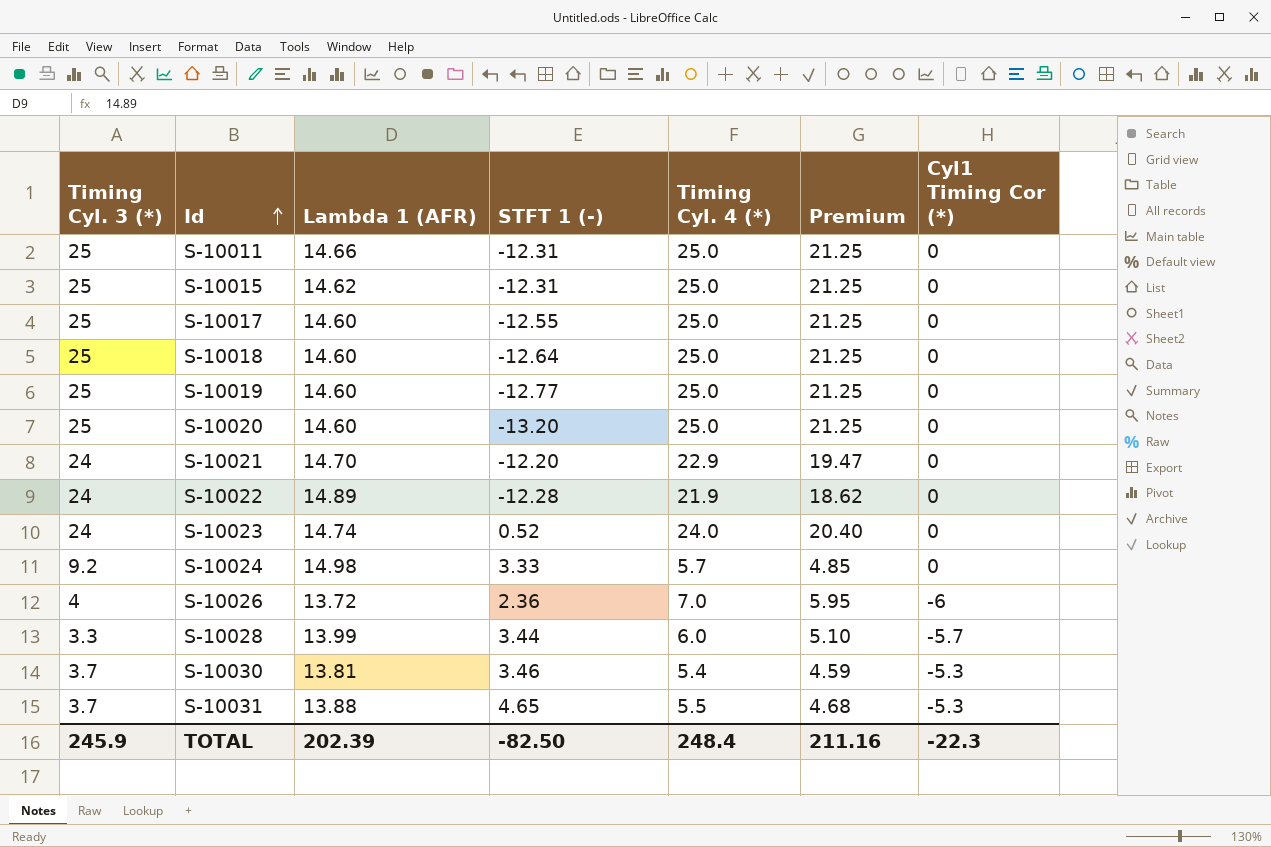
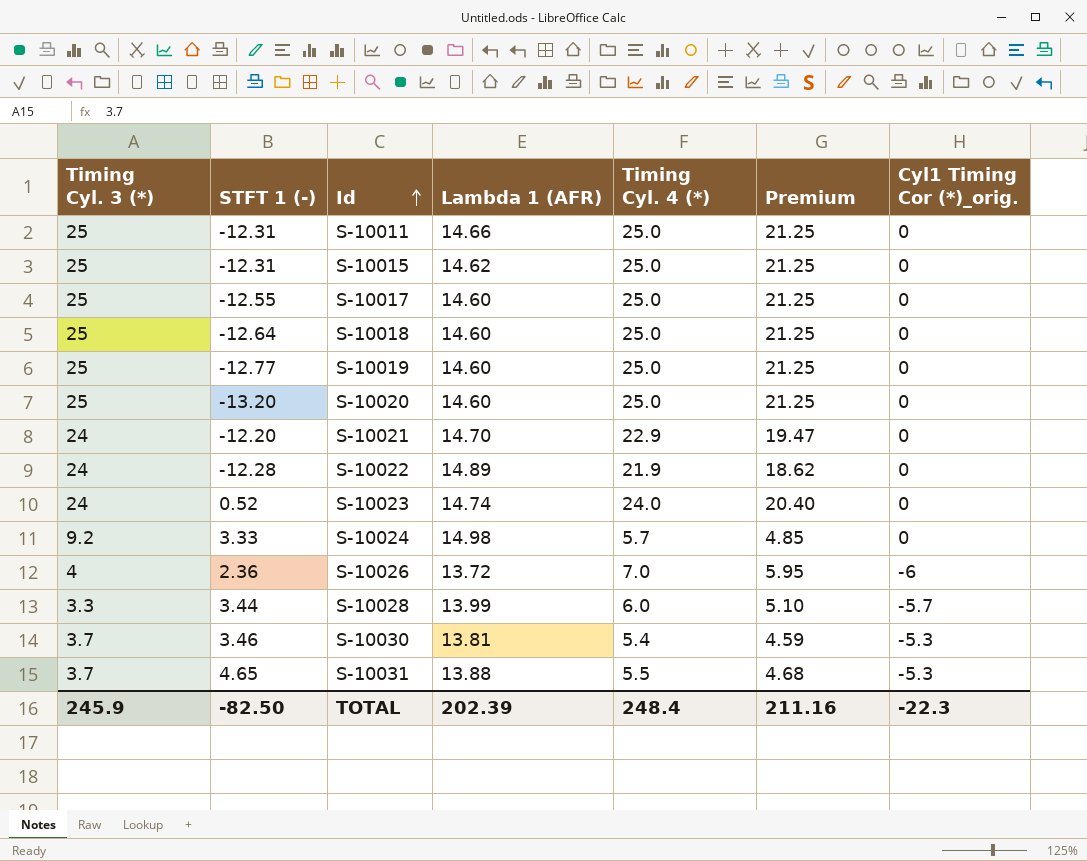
column STFT 1 (-) | position: 4 -> 2
column name: Cyl1 Timing Cor (*) -> Cyl1 Timing Cor (*)_orig.

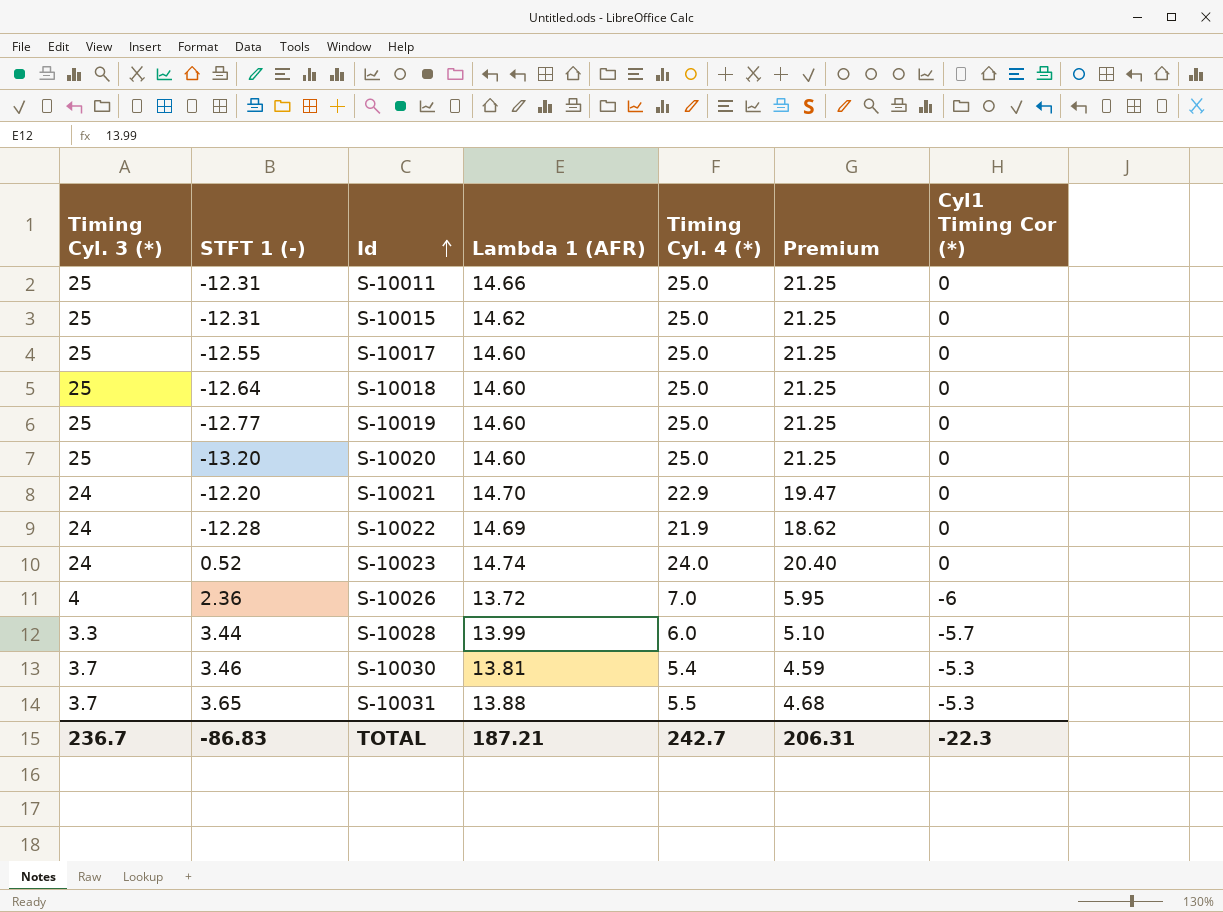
column name: Cyl1 Timing Cor (*)_orig. -> Cyl1 Timing Cor (*)
row S-10024: 9.2 | 3.33 | 14.98 | 5.7 | 4.85 | 0 -> none
S-10022 | Lambda 1 (AFR): 14.89 -> 14.69
S-10031 | STFT 1 (-): 4.65 -> 3.65
TOTAL | Timing Cyl. 3 (*): 245.9 -> 236.7
TOTAL | STFT 1 (-): -82.50 -> -86.83
TOTAL | Lambda 1 (AFR): 202.39 -> 187.21
TOTAL | Timing Cyl. 4 (*): 248.4 -> 242.7
TOTAL | Premium: 211.16 -> 206.31

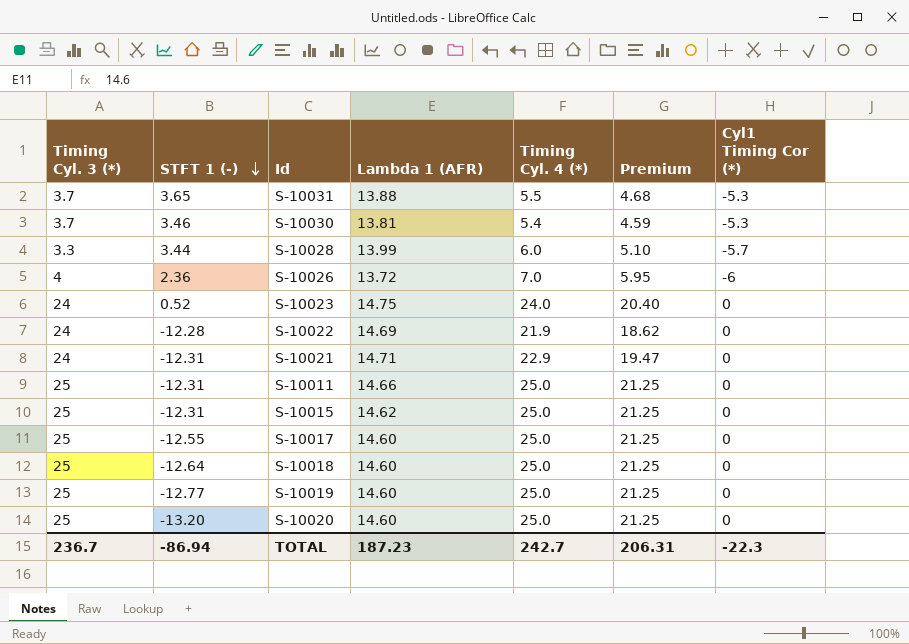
row order: Id ascending -> STFT 1 (-) descending
S-10023 | Lambda 1 (AFR): 14.74 -> 14.75
S-10021 | STFT 1 (-): -12.20 -> -12.31
S-10021 | Lambda 1 (AFR): 14.70 -> 14.71
TOTAL | STFT 1 (-): -86.83 -> -86.94
TOTAL | Lambda 1 (AFR): 187.21 -> 187.23

